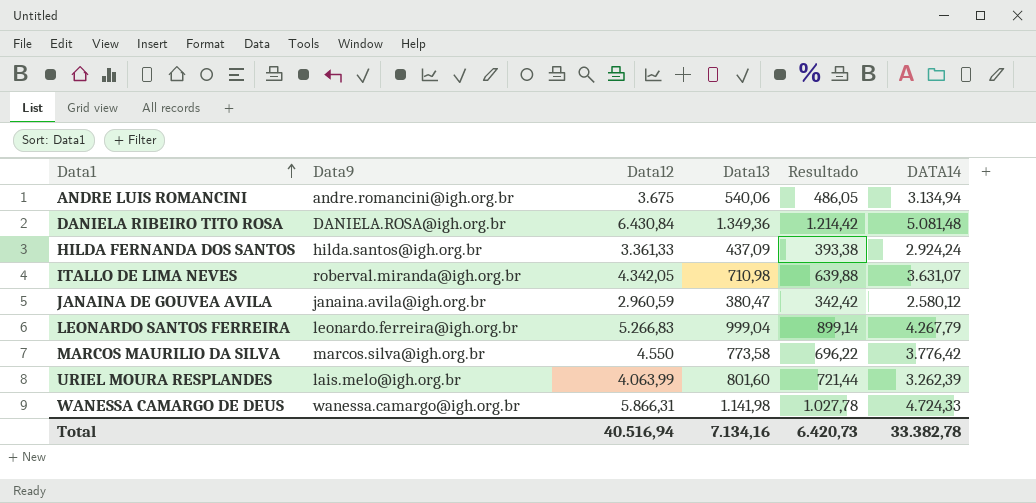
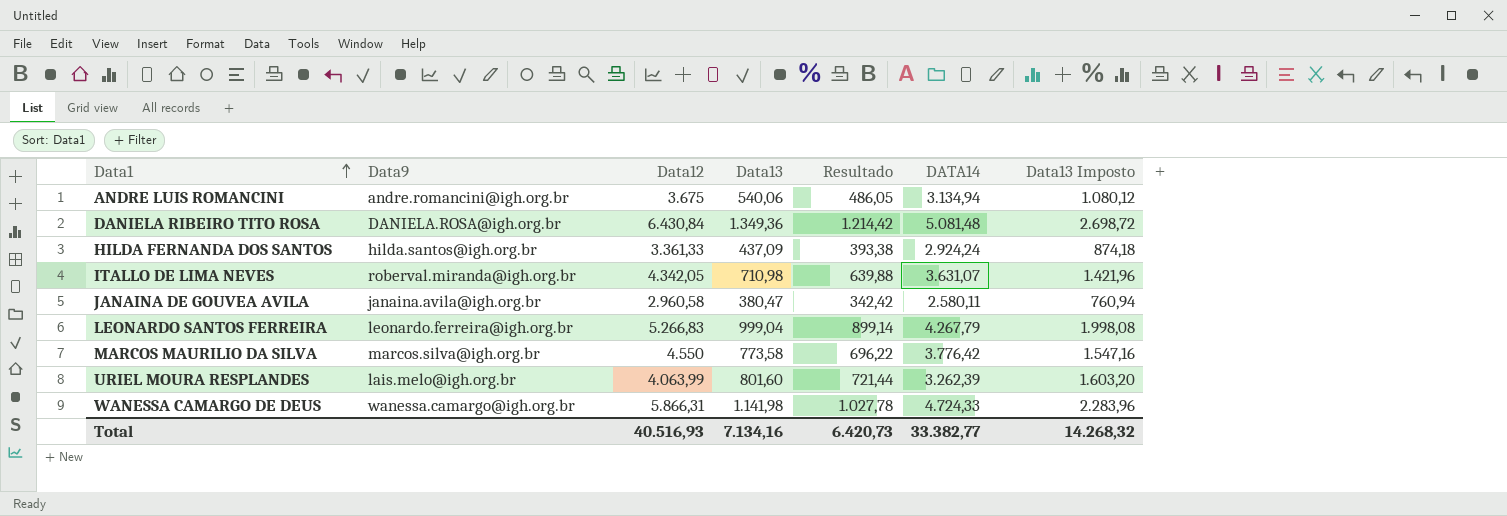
column Data13 Imposto | formula: none -> [Data13] * 2
JANAINA DE GOUVEA AVILA | Data12: 2.960,59 -> 2.960,58
JANAINA DE GOUVEA AVILA | DATA14: 2.580,12 -> 2.580,11
Total | Data12: 40.516,94 -> 40.516,93
Total | DATA14: 33.382,78 -> 33.382,77

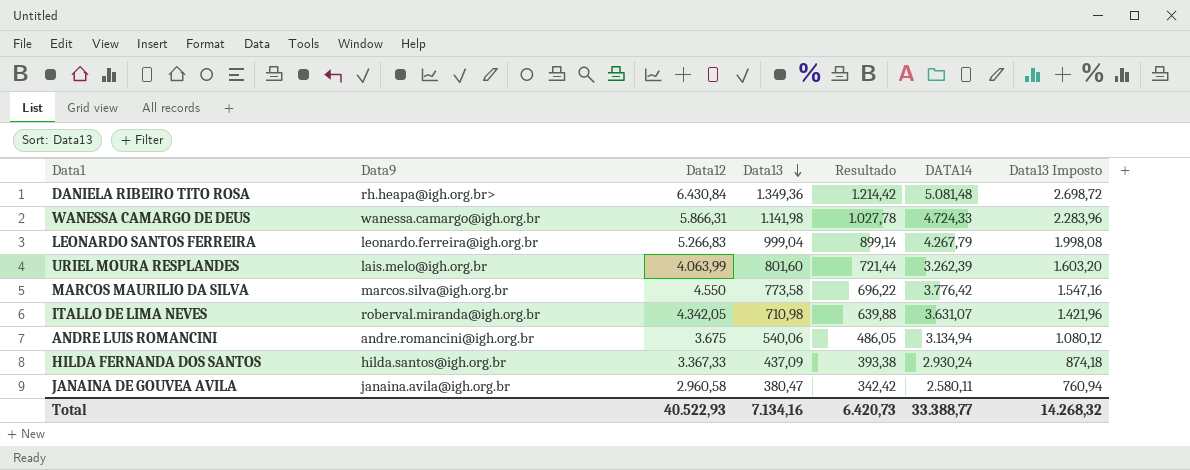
row order: Data1 ascending -> Data13 descending
DANIELA RIBEIRO TITO ROSA | Data9: DANIELA.ROSA@igh.org.br -> rh.heapa@igh.org.br>
HILDA FERNANDA DOS SANTOS | Data12: 3.361,33 -> 3.367,33
HILDA FERNANDA DOS SANTOS | DATA14: 2.924,24 -> 2.930,24
Total | Data12: 40.516,93 -> 40.522,93
Total | DATA14: 33.382,77 -> 33.388,77

